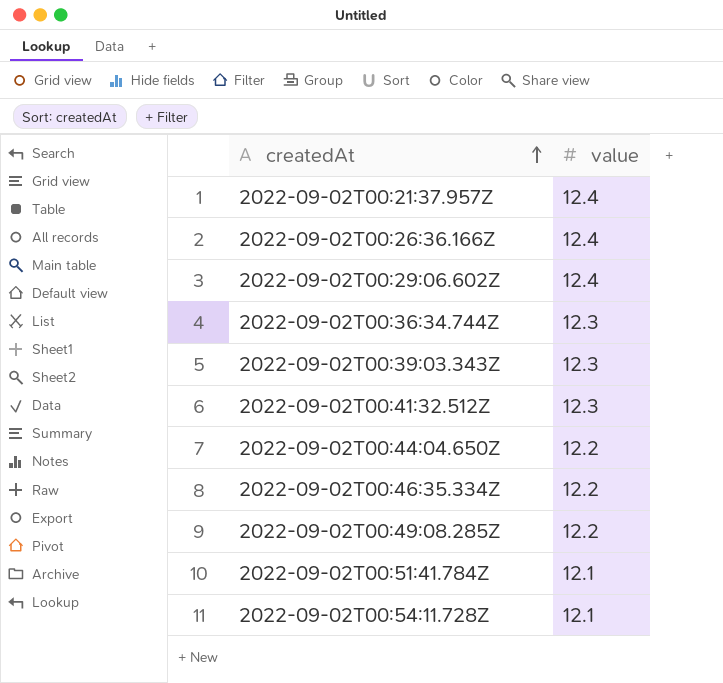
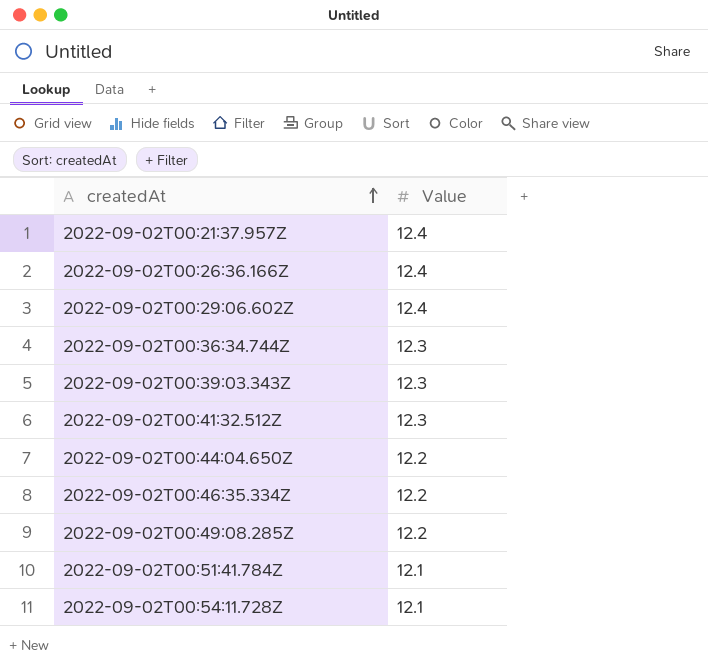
column name: value -> Value

